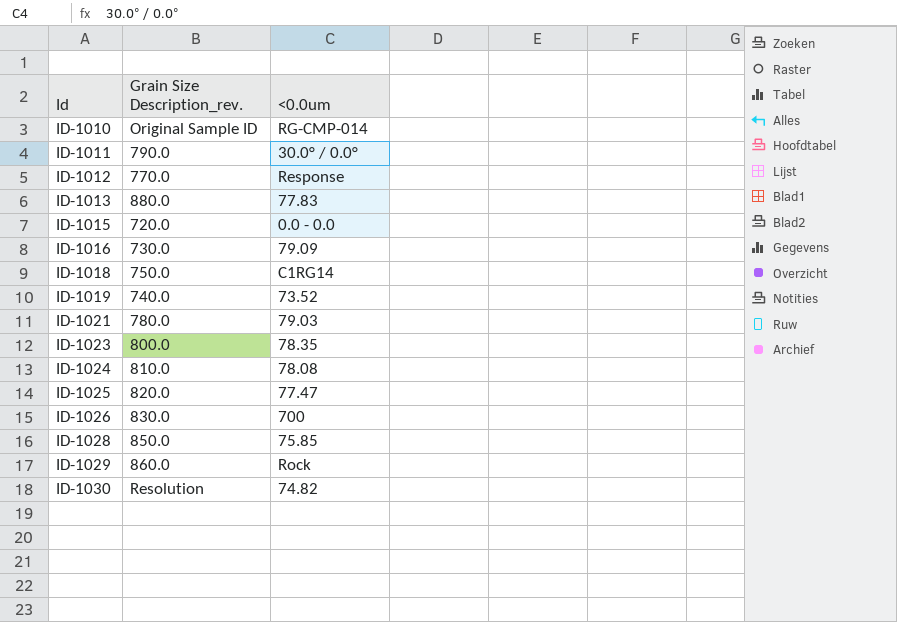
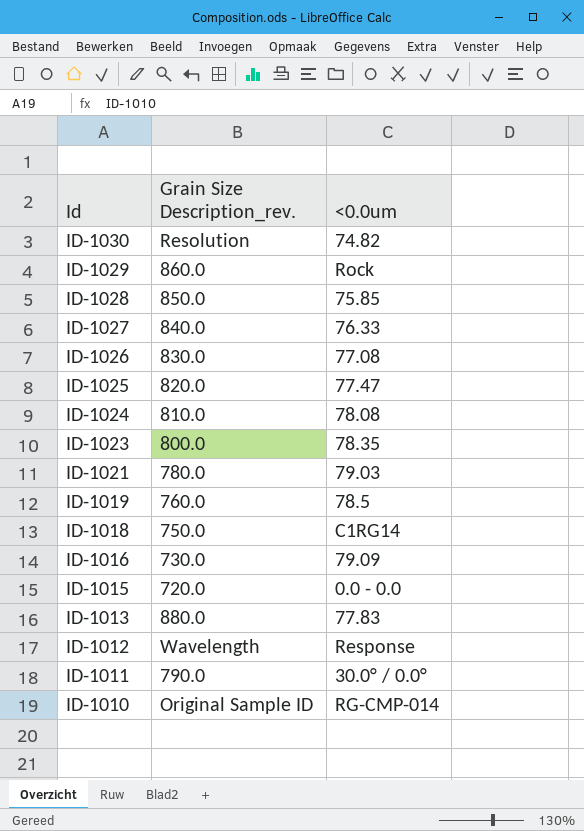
row order: Id ascending -> Id descending
row ID-1027: none -> 840.0 | 76.33
ID-1026 | <0.0um: 700 -> 77.08
ID-1019 | Grain Size Description_rev.: 740.0 -> 760.0
ID-1019 | <0.0um: 73.52 -> 78.5
ID-1012 | Grain Size Description_rev.: 770.0 -> Wavelength

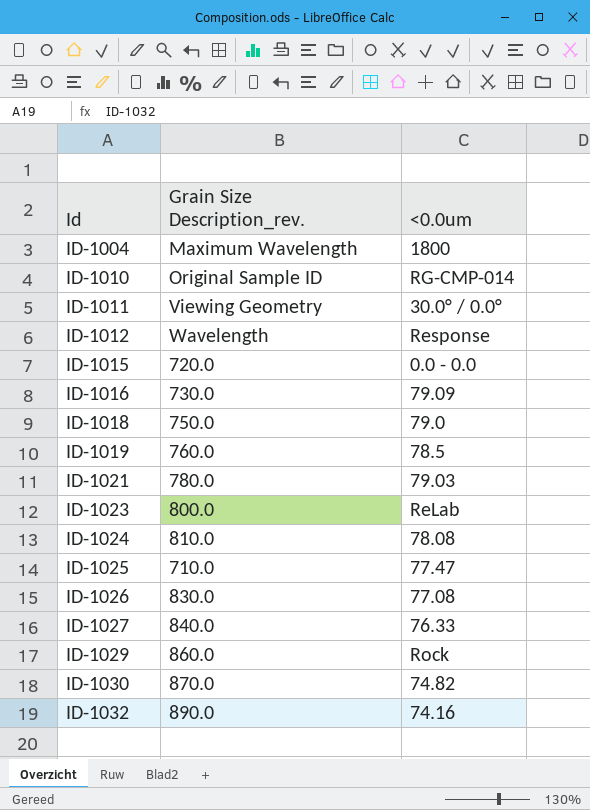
row order: Id descending -> Id ascending
row ID-1028: 850.0 | 75.85 -> none
row ID-1013: 880.0 | 77.83 -> none
row ID-1004: none -> Maximum Wavelength | 1800
ID-1011 | Grain Size Description_rev.: 790.0 -> Viewing Geometry
ID-1018 | <0.0um: C1RG14 -> 79.0
ID-1023 | <0.0um: 78.35 -> ReLab
ID-1025 | Grain Size Description_rev.: 820.0 -> 710.0
ID-1030 | Grain Size Description_rev.: Resolution -> 870.0
row ID-1032: none -> 890.0 | 74.16

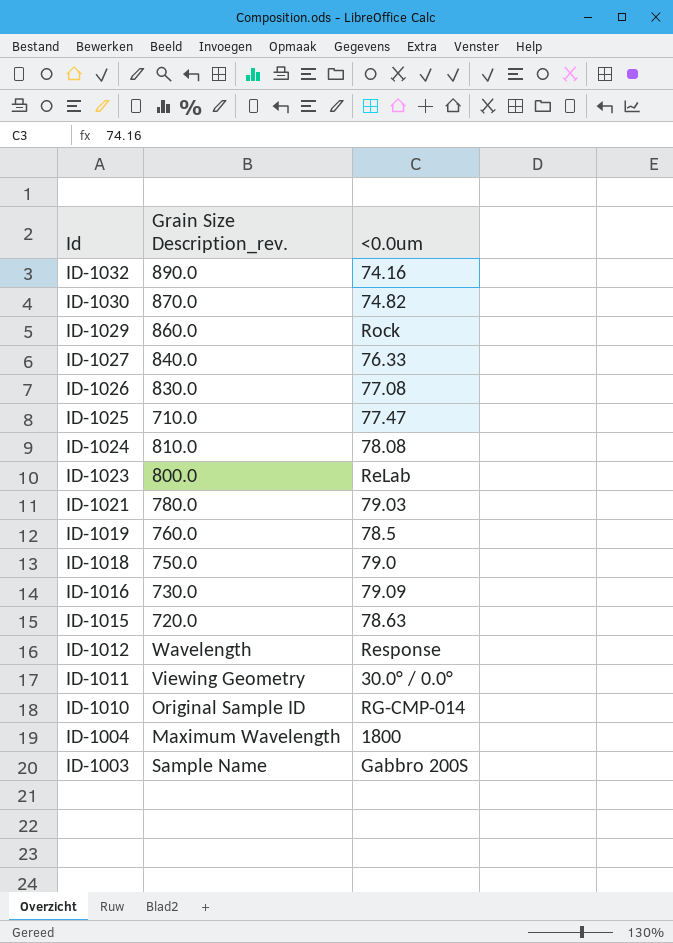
row order: Id ascending -> Id descending
ID-1015 | <0.0um: 0.0 - 0.0 -> 78.63
row ID-1003: none -> Sample Name | Gabbro 200S

